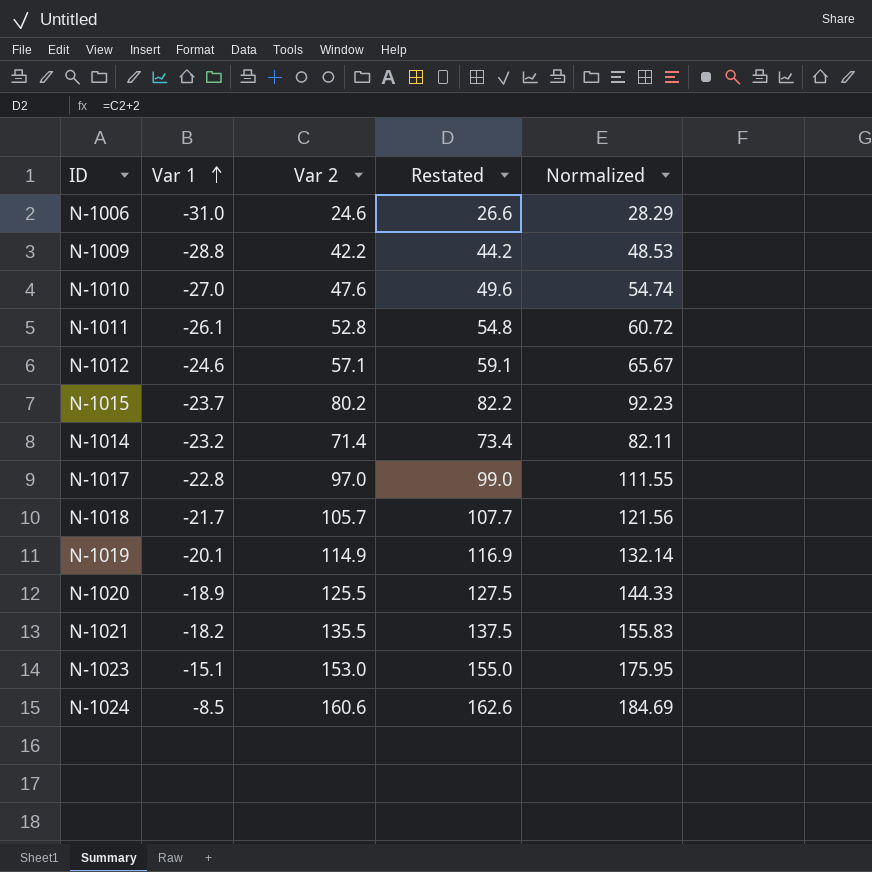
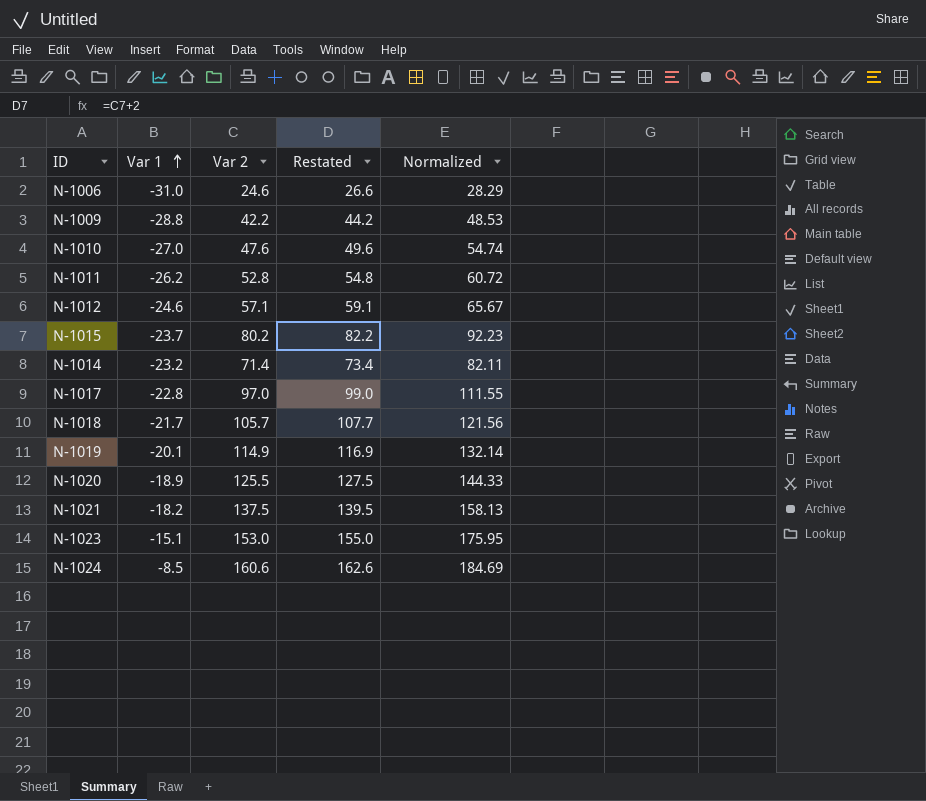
N-1011 | Var 1: -26.1 -> -26.2
N-1021 | Var 2: 135.5 -> 137.5
N-1021 | Restated: 137.5 -> 139.5
N-1021 | Normalized: 155.83 -> 158.13

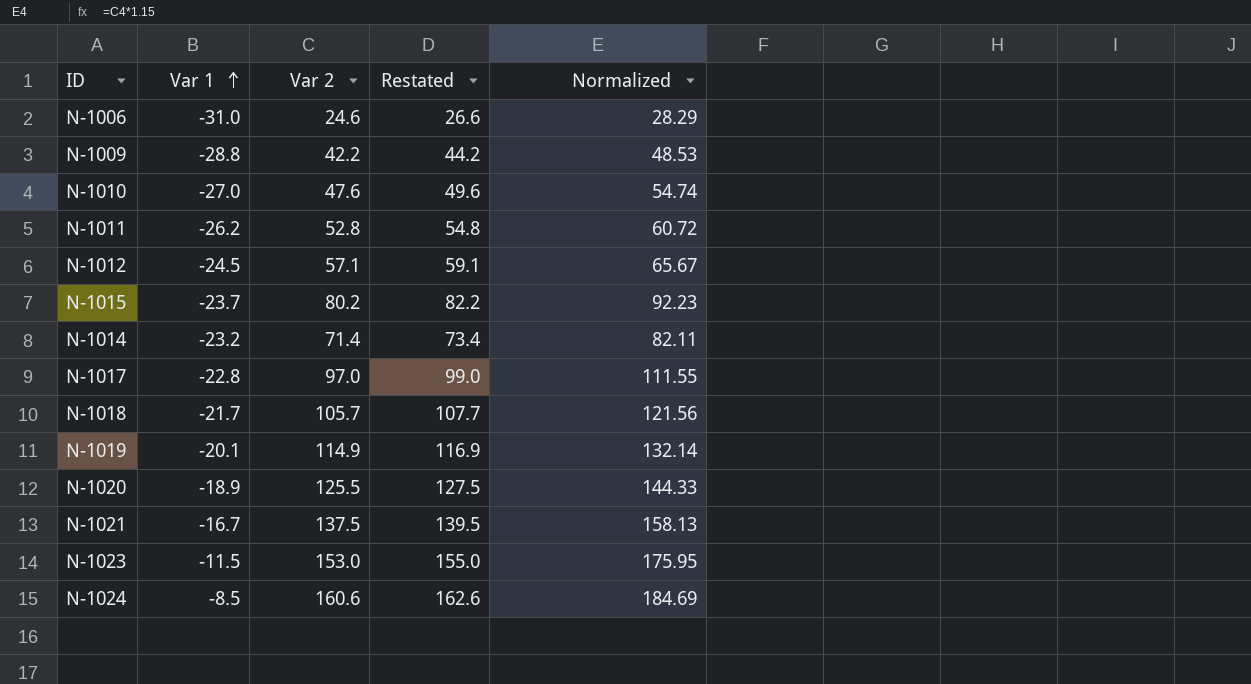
N-1012 | Var 1: -24.6 -> -24.5
N-1021 | Var 1: -18.2 -> -16.7
N-1023 | Var 1: -15.1 -> -11.5

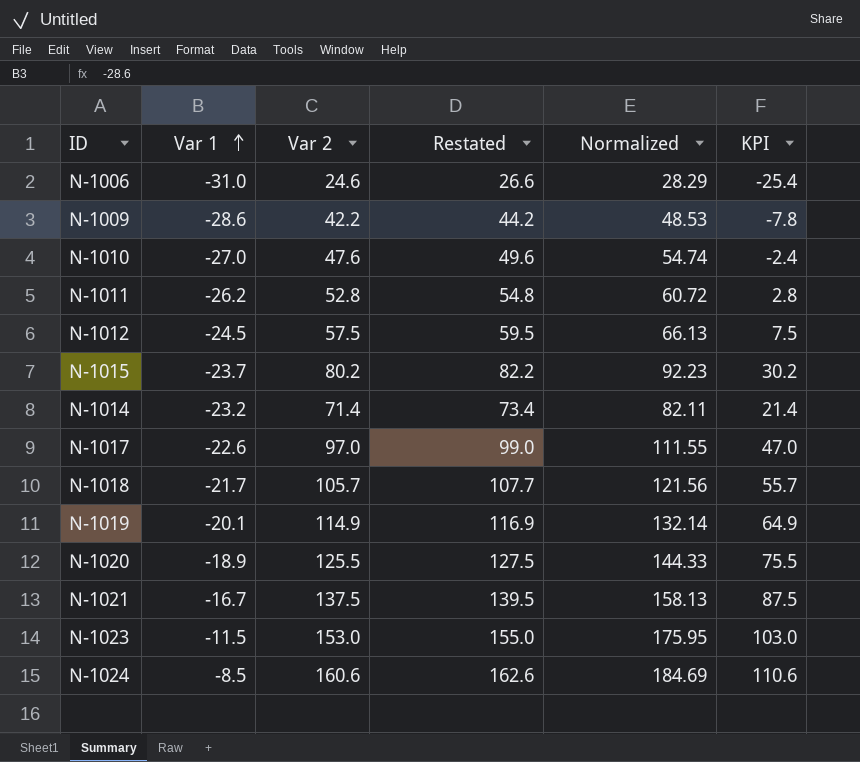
column KPI | formula: none -> [Var 2] - 50
N-1009 | Var 1: -28.8 -> -28.6
N-1012 | Var 2: 57.1 -> 57.5
N-1012 | Restated: 59.1 -> 59.5
N-1012 | Normalized: 65.67 -> 66.13
N-1017 | Var 1: -22.8 -> -22.6

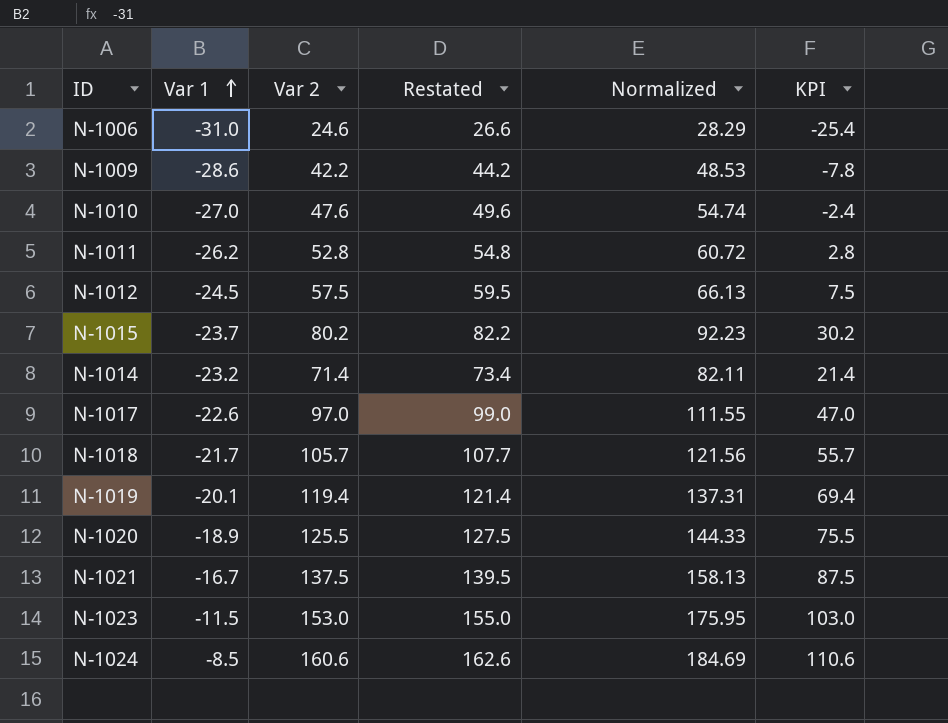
N-1019 | Var 2: 114.9 -> 119.4
N-1019 | Restated: 116.9 -> 121.4
N-1019 | Normalized: 132.14 -> 137.31
N-1019 | KPI: 64.9 -> 69.4

